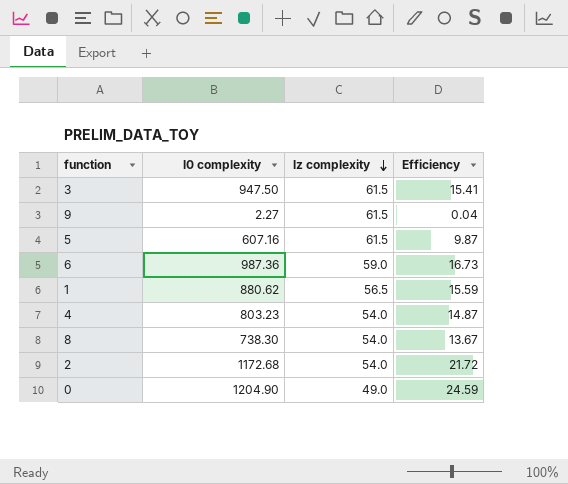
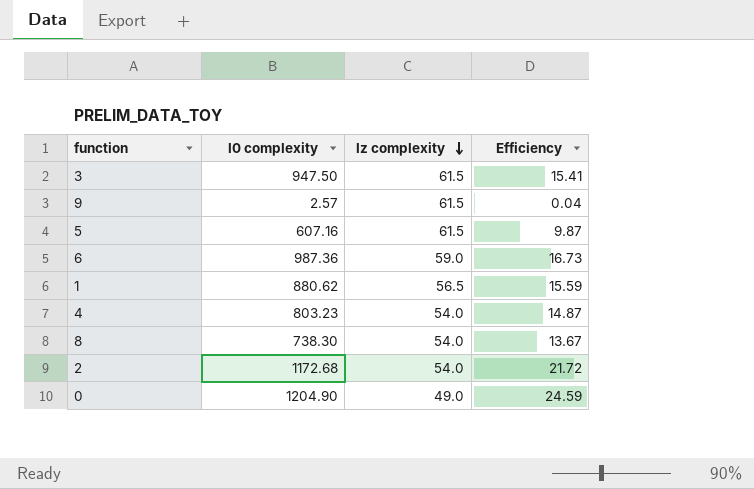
9 | l0 complexity: 2.27 -> 2.57

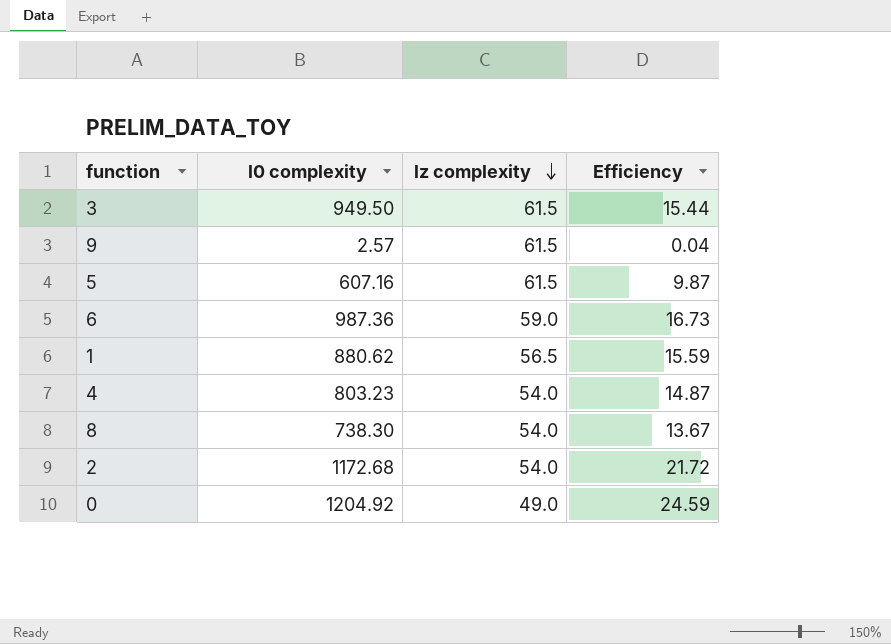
3 | l0 complexity: 947.50 -> 949.50
3 | Efficiency: 15.41 -> 15.44
0 | l0 complexity: 1204.90 -> 1204.92

